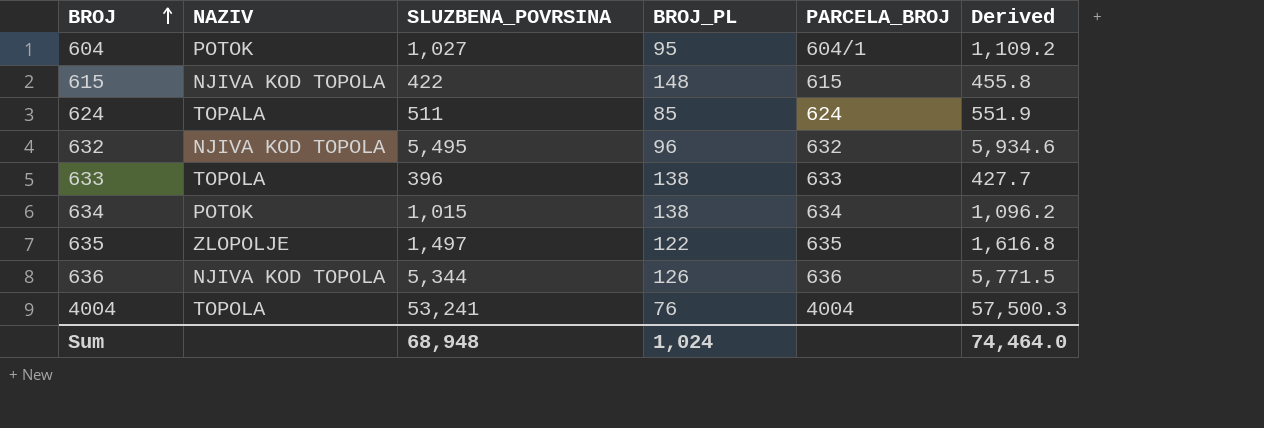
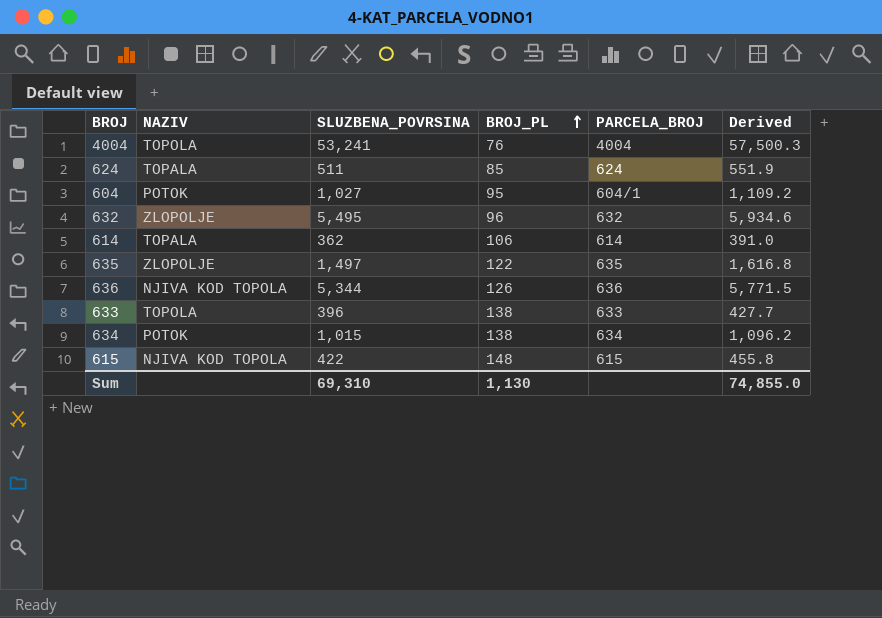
row order: BROJ ascending -> BROJ_PL ascending
632 | NAZIV: NJIVA KOD TOPOLA -> ZLOPOLJE
row 614: none -> TOPALA | 362 | 106 | 614 | 391.0
Sum | SLUZBENA_POVRSINA: 68,948 -> 69,310
Sum | BROJ_PL: 1,024 -> 1,130
Sum | Derived: 74,464.0 -> 74,855.0

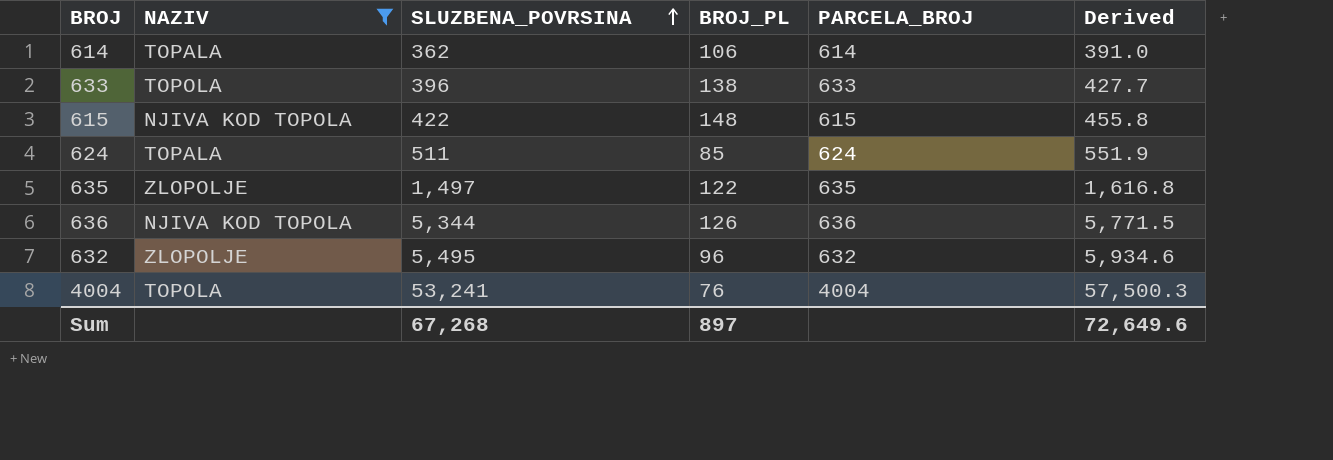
filter: none -> NAZIV != POTOK
row order: BROJ_PL ascending -> SLUZBENA_POVRSINA ascending
Sum | SLUZBENA_POVRSINA: 69,310 -> 67,268
Sum | BROJ_PL: 1,130 -> 897
Sum | Derived: 74,855.0 -> 72,649.6

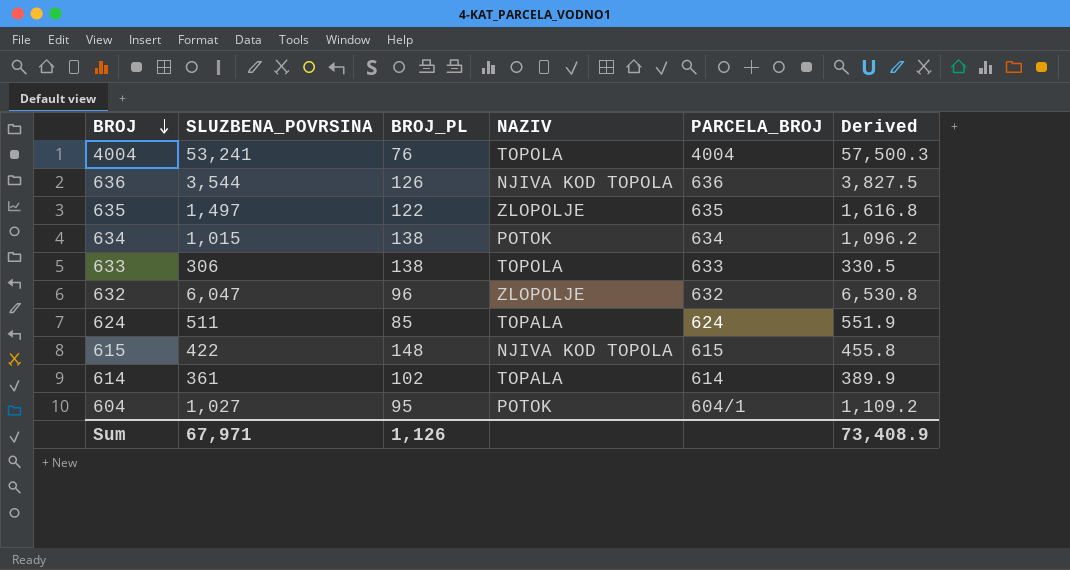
filter: NAZIV != POTOK -> none
row order: SLUZBENA_POVRSINA ascending -> BROJ descending
column NAZIV | position: 2 -> 4
636 | SLUZBENA_POVRSINA: 5,344 -> 3,544
636 | Derived: 5,771.5 -> 3,827.5
633 | SLUZBENA_POVRSINA: 396 -> 306
633 | Derived: 427.7 -> 330.5
632 | SLUZBENA_POVRSINA: 5,495 -> 6,047
632 | Derived: 5,934.6 -> 6,530.8
614 | SLUZBENA_POVRSINA: 362 -> 361
614 | BROJ_PL: 106 -> 102
614 | Derived: 391.0 -> 389.9
Sum | SLUZBENA_POVRSINA: 67,268 -> 67,971
Sum | BROJ_PL: 897 -> 1,126
Sum | Derived: 72,649.6 -> 73,408.9

